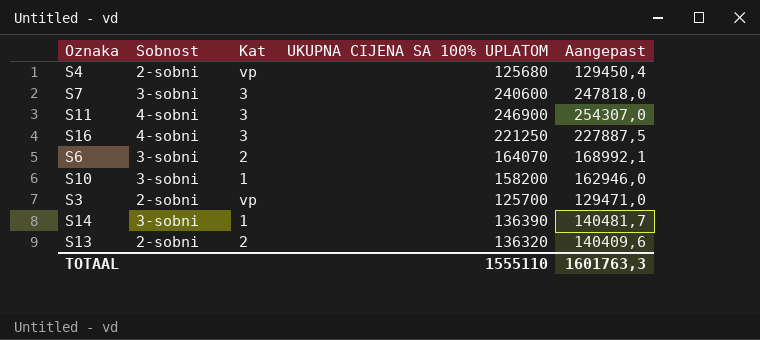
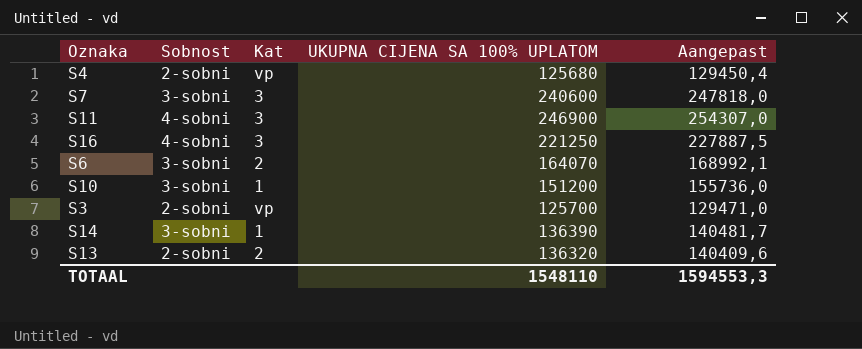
S10 | UKUPNA CIJENA SA 100% UPLATOM: 158200 -> 151200
S10 | Aangepast: 162946,0 -> 155736,0
TOTAAL | UKUPNA CIJENA SA 100% UPLATOM: 1555110 -> 1548110
TOTAAL | Aangepast: 1601763,3 -> 1594553,3

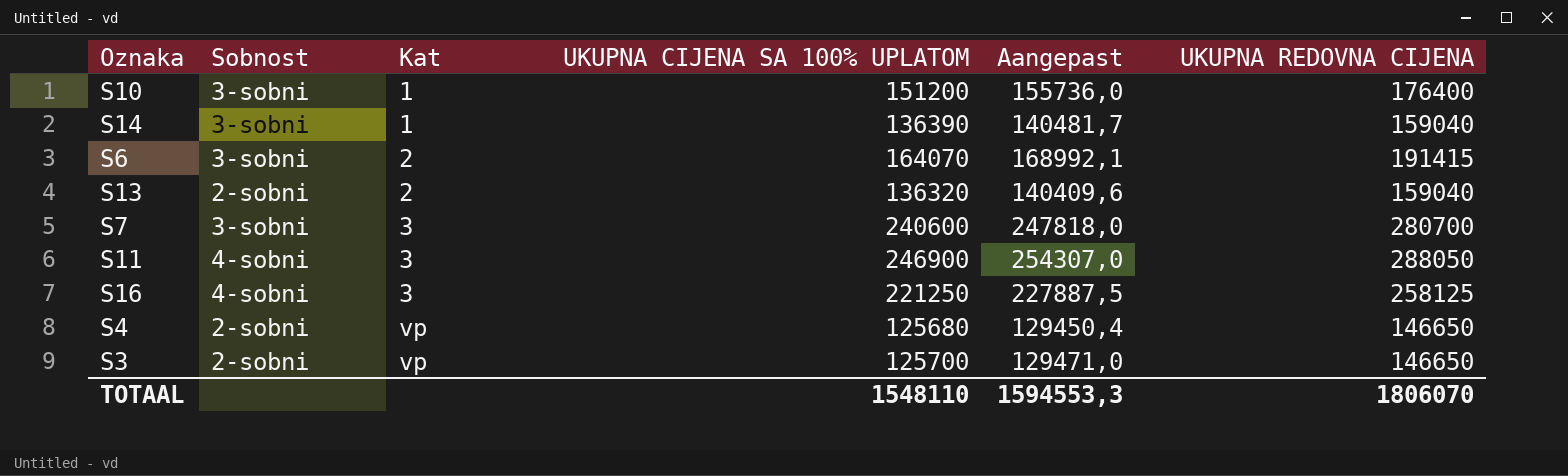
row order: none -> Kat ascending
column UKUPNA REDOVNA CIJENA | position: none -> 6

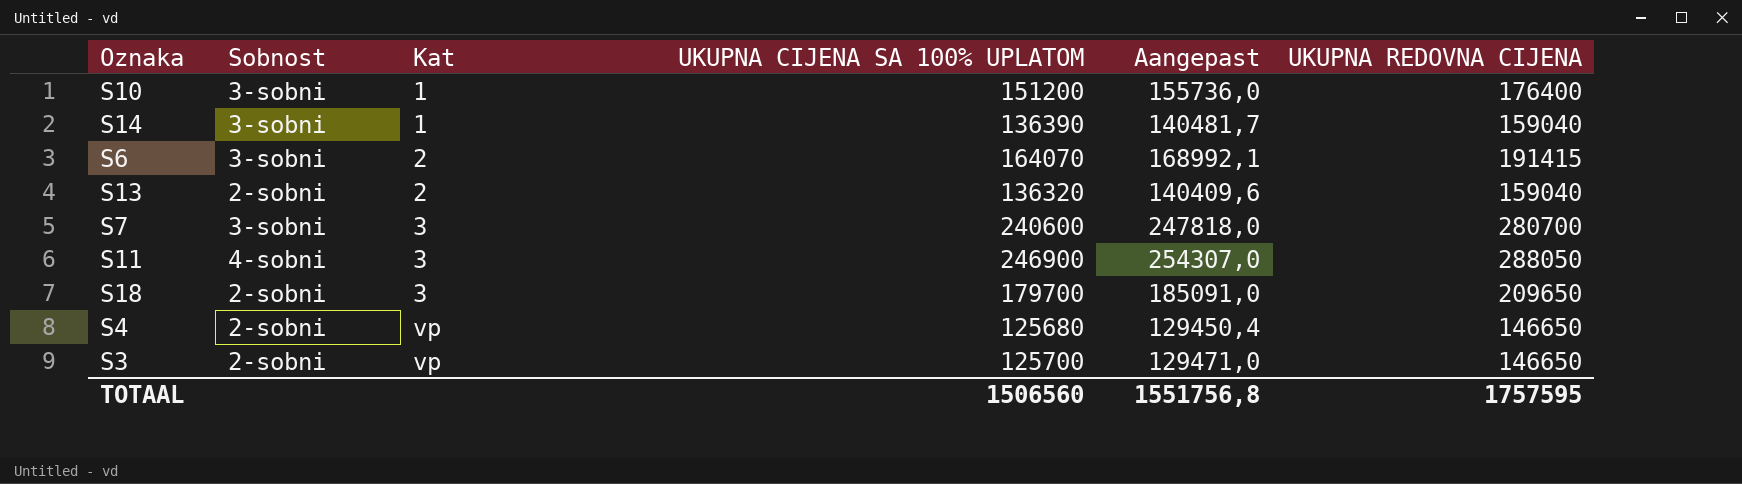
row S16: 4-sobni | 3 | 221250 | 227887,5 | 258125 -> none
row S18: none -> 2-sobni | 3 | 179700 | 185091,0 | 209650
TOTAAL | UKUPNA CIJENA SA 100% UPLATOM: 1548110 -> 1506560
TOTAAL | Aangepast: 1594553,3 -> 1551756,8
TOTAAL | UKUPNA REDOVNA CIJENA: 1806070 -> 1757595

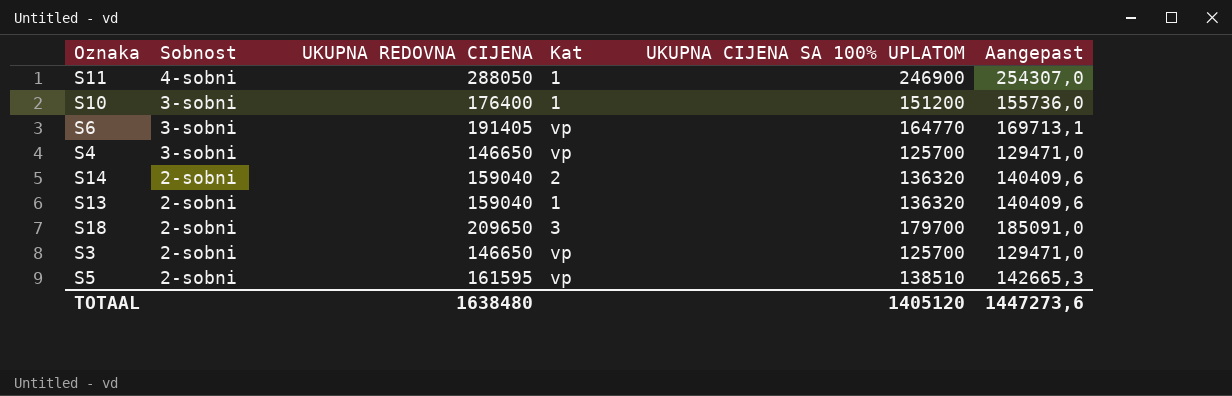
row order: Kat ascending -> Sobnost descending
column UKUPNA REDOVNA CIJENA | position: 6 -> 3
row S7: 3-sobni | 3 | 240600 | 247818,0 | 280700 -> none
S11 | Kat: 3 -> 1
S6 | UKUPNA REDOVNA CIJENA: 191415 -> 191405
S6 | Kat: 2 -> vp
S6 | UKUPNA CIJENA SA 100% UPLATOM: 164070 -> 164770
S6 | Aangepast: 168992,1 -> 169713,1
S4 | Sobnost: 2-sobni -> 3-sobni
S4 | UKUPNA CIJENA SA 100% UPLATOM: 125680 -> 125700
S4 | Aangepast: 129450,4 -> 129471,0
S14 | Sobnost: 3-sobni -> 2-sobni
S14 | Kat: 1 -> 2
S14 | UKUPNA CIJENA SA 100% UPLATOM: 136390 -> 136320
S14 | Aangepast: 140481,7 -> 140409,6
S13 | Kat: 2 -> 1
row S5: none -> 2-sobni | 161595 | vp | 138510 | 142665,3
TOTAAL | UKUPNA REDOVNA CIJENA: 1757595 -> 1638480
TOTAAL | UKUPNA CIJENA SA 100% UPLATOM: 1506560 -> 1405120
TOTAAL | Aangepast: 1551756,8 -> 1447273,6

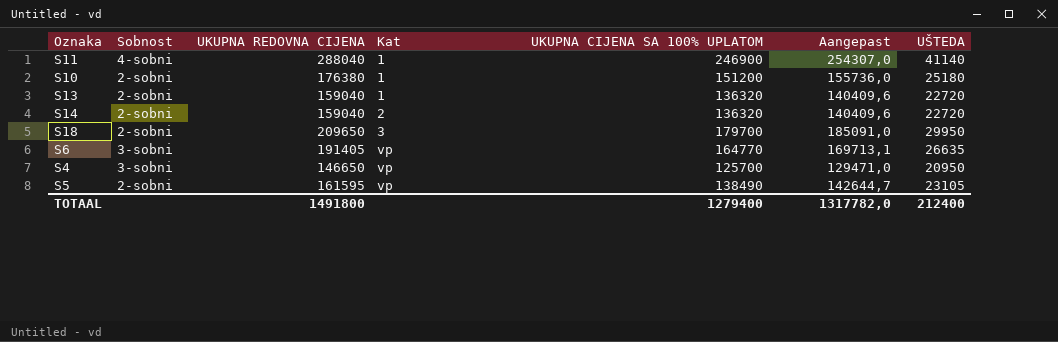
row order: Sobnost descending -> Kat ascending
column UŠTEDA | formula: none -> [UKUPNA REDOVNA CIJENA] - [UKUPNA CIJENA SA 100% UPLATOM]
row S3: 2-sobni | 146650 | vp | 125700 | 129471,0 -> none
S11 | UKUPNA REDOVNA CIJENA: 288050 -> 288040
S10 | Sobnost: 3-sobni -> 2-sobni
S10 | UKUPNA REDOVNA CIJENA: 176400 -> 176380
S5 | UKUPNA CIJENA SA 100% UPLATOM: 138510 -> 138490
S5 | Aangepast: 142665,3 -> 142644,7
TOTAAL | UKUPNA REDOVNA CIJENA: 1638480 -> 1491800
TOTAAL | UKUPNA CIJENA SA 100% UPLATOM: 1405120 -> 1279400
TOTAAL | Aangepast: 1447273,6 -> 1317782,0

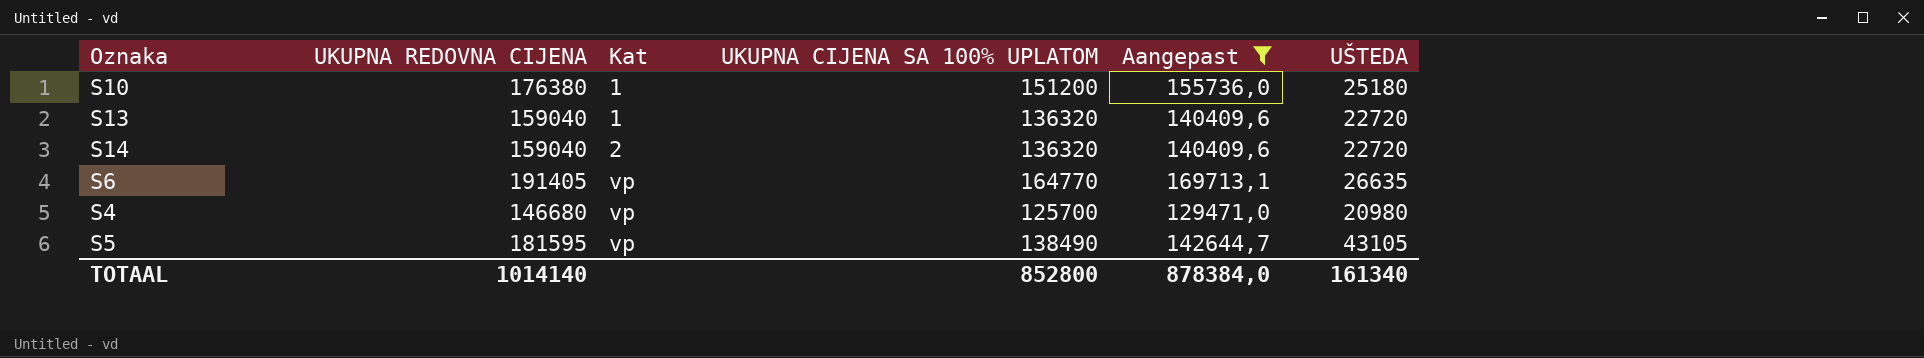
filter: none -> Aangepast <= 169713,1
column Sobnost | position: 2 -> none
S4 | UKUPNA REDOVNA CIJENA: 146650 -> 146680
S4 | UŠTEDA: 20950 -> 20980
S5 | UKUPNA REDOVNA CIJENA: 161595 -> 181595
S5 | UŠTEDA: 23105 -> 43105
TOTAAL | UKUPNA REDOVNA CIJENA: 1491800 -> 1014140
TOTAAL | UKUPNA CIJENA SA 100% UPLATOM: 1279400 -> 852800
TOTAAL | Aangepast: 1317782,0 -> 878384,0
TOTAAL | UŠTEDA: 212400 -> 161340

